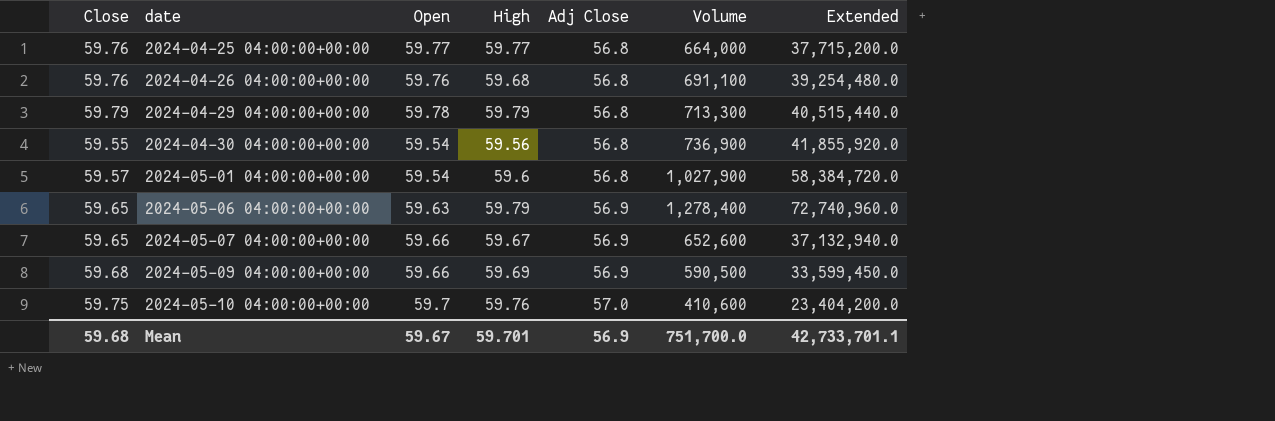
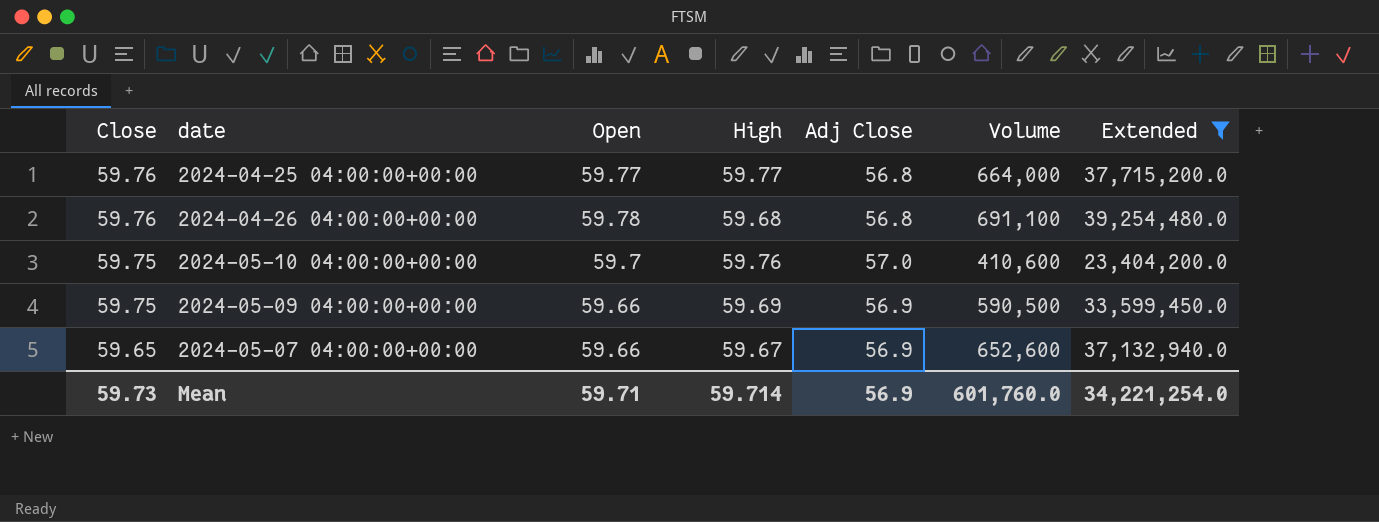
filter: none -> Extended <= 39,254,480.0
row order: date ascending -> Close descending
2024-04-26 04:00:00+00:00 | Open: 59.76 -> 59.78
2024-05-09 04:00:00+00:00 | Close: 59.68 -> 59.75
Mean | Close: 59.68 -> 59.73
Mean | Open: 59.67 -> 59.71
Mean | High: 59.701 -> 59.714
Mean | Volume: 751,700.0 -> 601,760.0
Mean | Extended: 42,733,701.1 -> 34,221,254.0

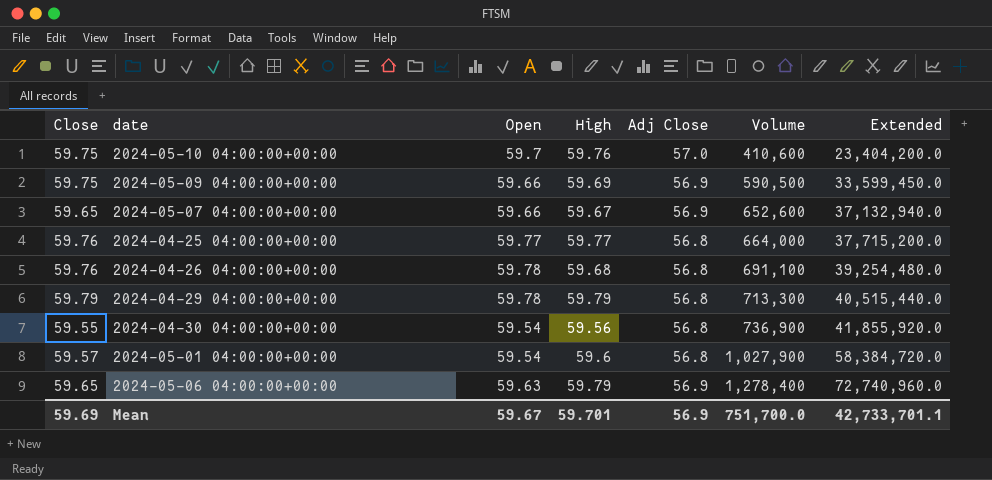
filter: Extended <= 39,254,480.0 -> none
row order: Close descending -> Volume ascending
Mean | Close: 59.73 -> 59.69
Mean | Open: 59.71 -> 59.67
Mean | High: 59.714 -> 59.701
Mean | Volume: 601,760.0 -> 751,700.0
Mean | Extended: 34,221,254.0 -> 42,733,701.1

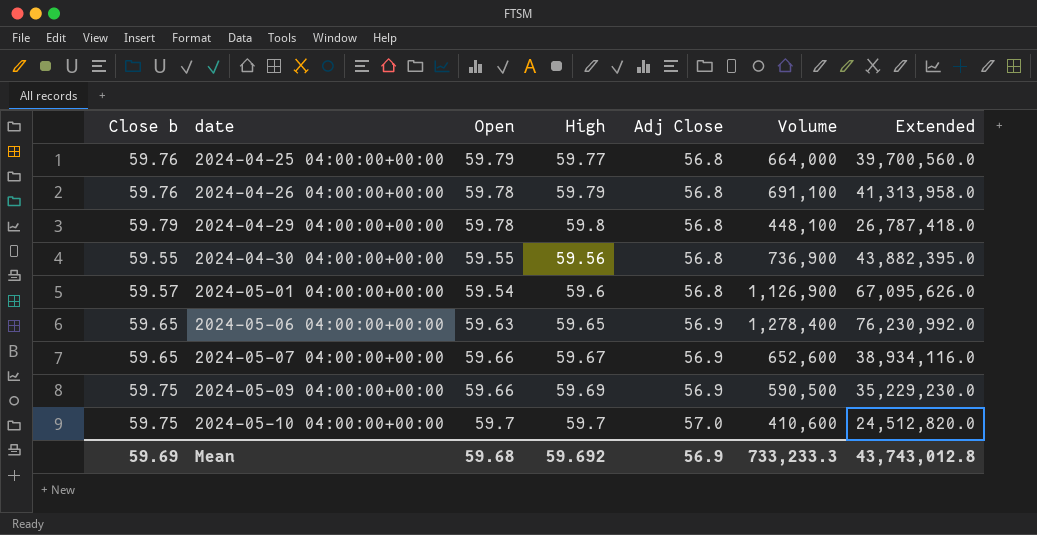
row order: Volume ascending -> date ascending
column name: Close -> Close b
column Extended | formula: [Adj Close] * [Volume] -> [Open] * [Volume]
2024-04-25 04:00:00+00:00 | Open: 59.77 -> 59.79
2024-04-26 04:00:00+00:00 | High: 59.68 -> 59.79
2024-04-29 04:00:00+00:00 | High: 59.79 -> 59.8
2024-04-29 04:00:00+00:00 | Volume: 713,300 -> 448,100
2024-04-30 04:00:00+00:00 | Open: 59.54 -> 59.55
2024-05-01 04:00:00+00:00 | Volume: 1,027,900 -> 1,126,900
2024-05-06 04:00:00+00:00 | High: 59.79 -> 59.65
2024-05-10 04:00:00+00:00 | High: 59.76 -> 59.7
Mean | Open: 59.67 -> 59.68
Mean | High: 59.701 -> 59.692
Mean | Volume: 751,700.0 -> 733,233.3
Mean | Extended: 42,733,701.1 -> 43,743,012.8

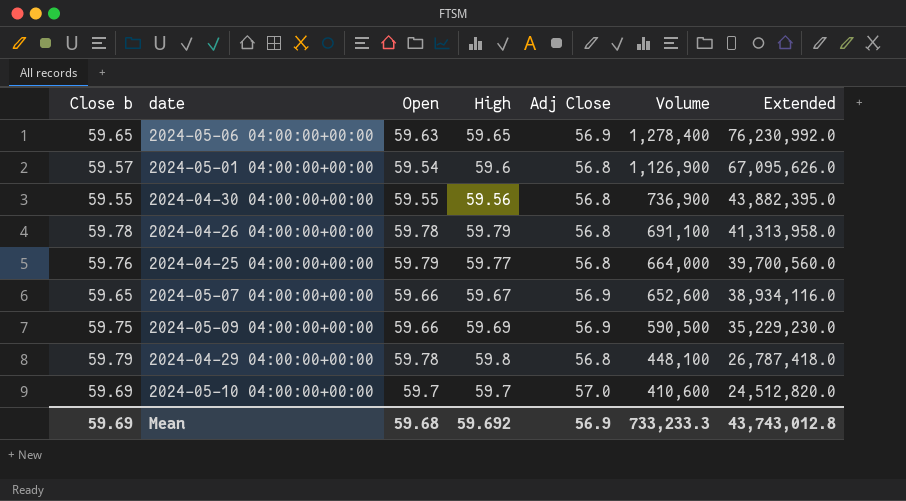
row order: date ascending -> Volume descending
2024-04-26 04:00:00+00:00 | Close b: 59.76 -> 59.78
2024-05-10 04:00:00+00:00 | Close b: 59.75 -> 59.69

